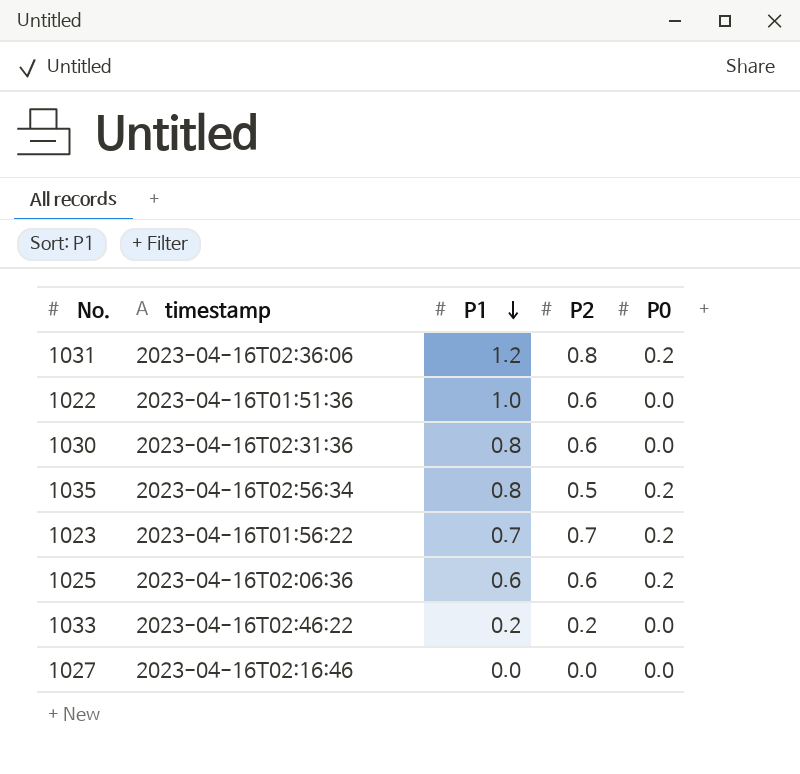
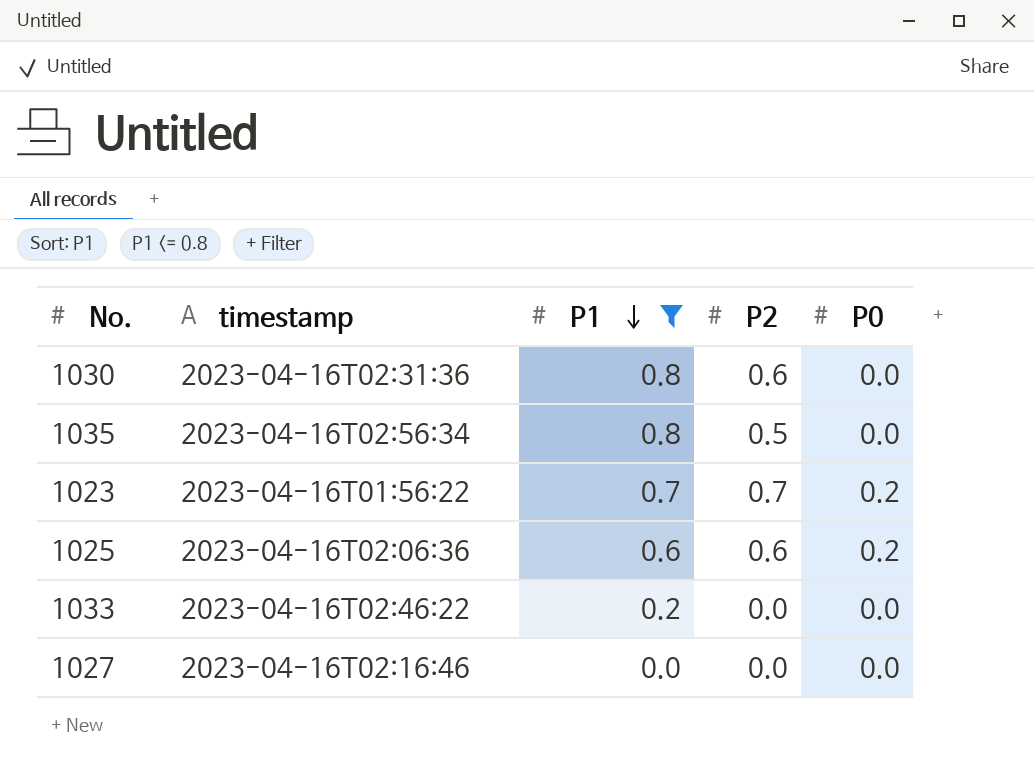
filter: none -> P1 <= 0.8
1035 | P0: 0.2 -> 0.0
1033 | P2: 0.2 -> 0.0

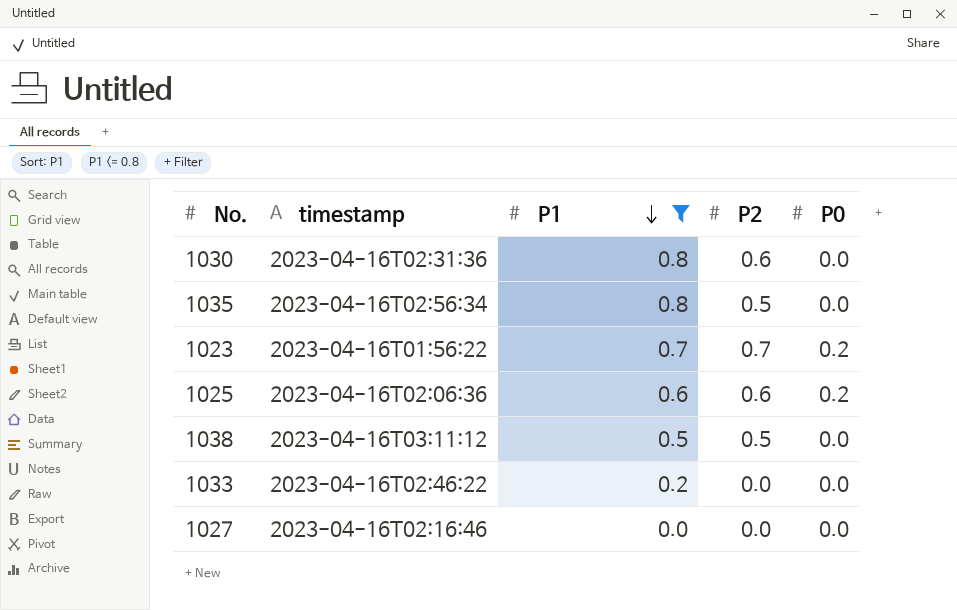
row 1038: none -> 2023-04-16T03:11:12 | 0.5 | 0.5 | 0.0

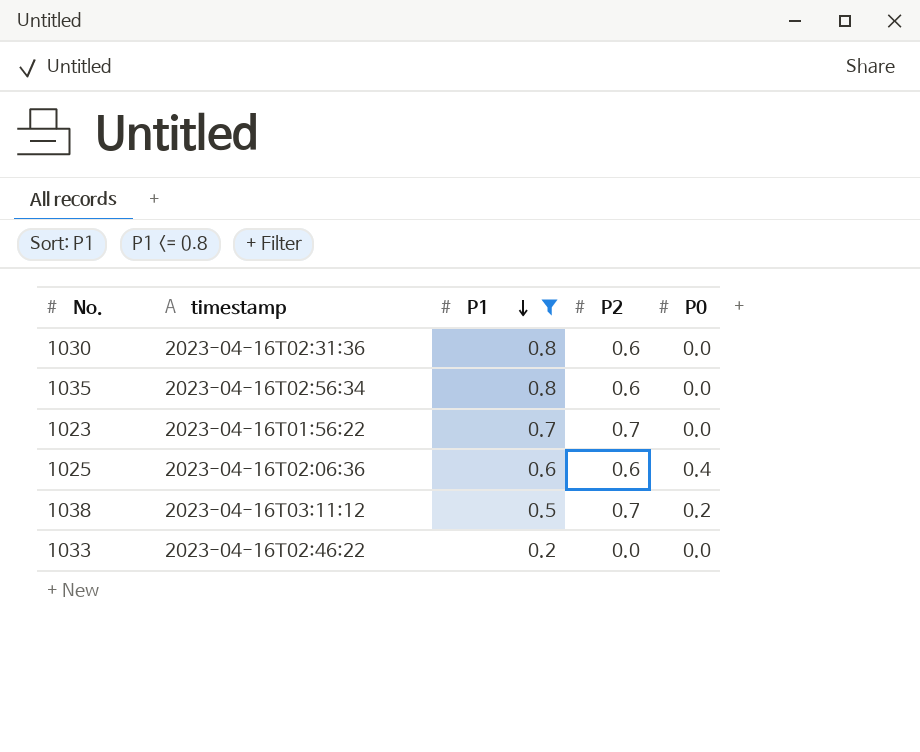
row 1027: 2023-04-16T02:16:46 | 0.0 | 0.0 | 0.0 -> none
1035 | P2: 0.5 -> 0.6
1023 | P0: 0.2 -> 0.0
1025 | P0: 0.2 -> 0.4
1038 | P2: 0.5 -> 0.7
1038 | P0: 0.0 -> 0.2

